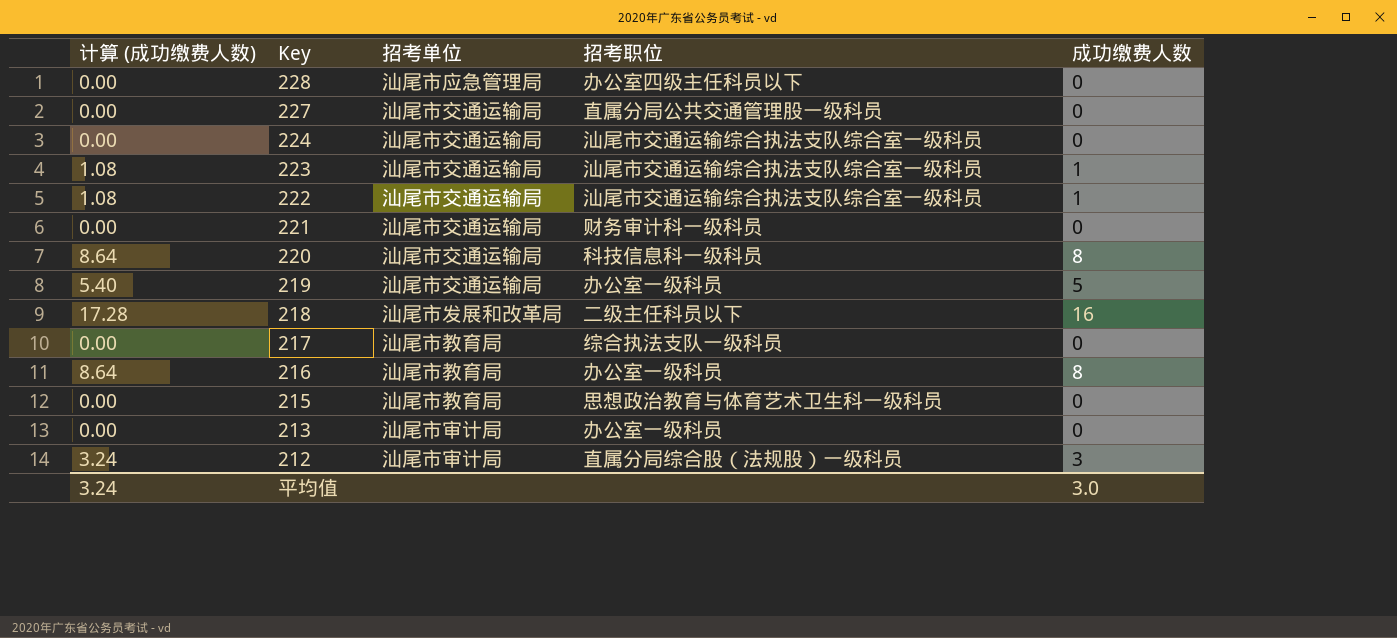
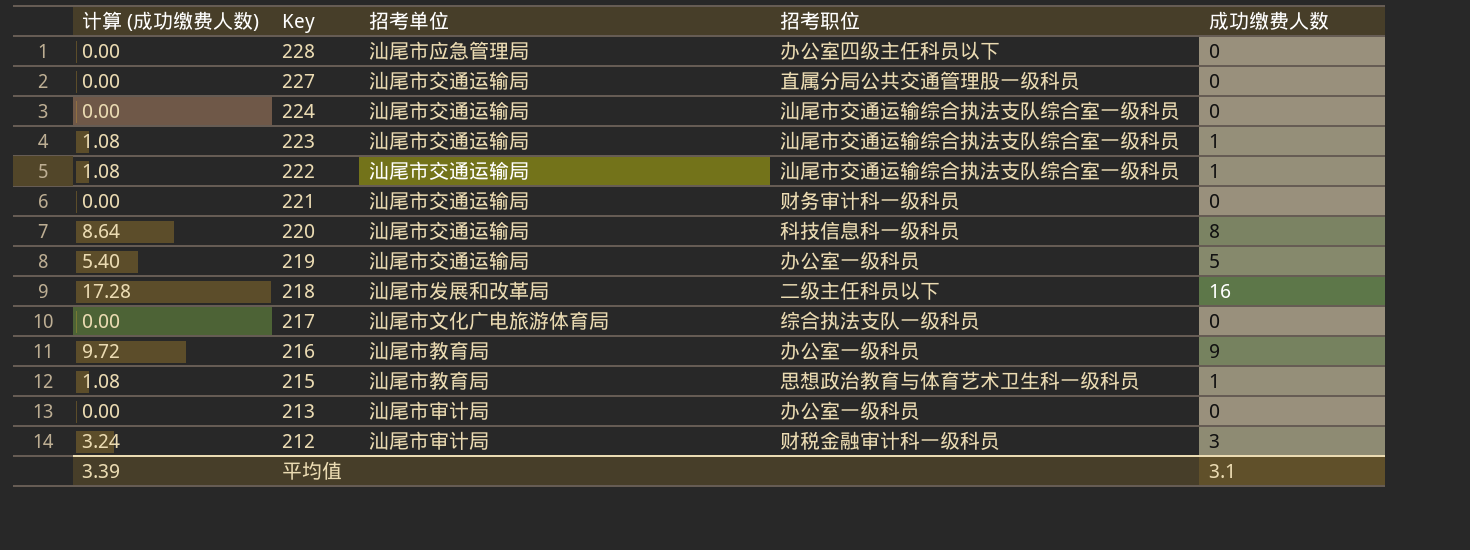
217 | 招考单位: 汕尾市教育局 -> 汕尾市文化广电旅游体育局
216 | 计算 (成功缴费人数): 8.64 -> 9.72
216 | 成功缴费人数: 8 -> 9
215 | 计算 (成功缴费人数): 0.00 -> 1.08
215 | 成功缴费人数: 0 -> 1
212 | 招考职位: 直属分局综合股（法规股）一级科员 -> 财税金融审计科一级科员
平均值 | 计算 (成功缴费人数): 3.24 -> 3.39
平均值 | 成功缴费人数: 3.0 -> 3.1

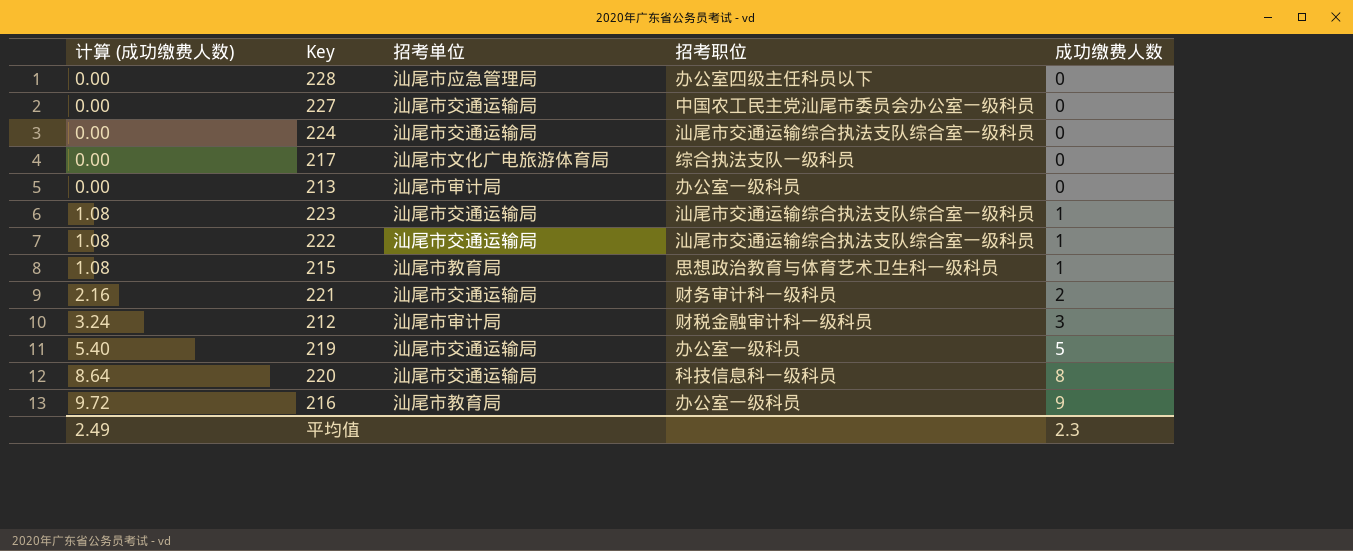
row order: Key descending -> 计算 (成功缴费人数) ascending
row 218: 17.28 | 汕尾市发展和改革局 | 二级主任科员以下 | 16 -> none
227 | 招考职位: 直属分局公共交通管理股一级科员 -> 中国农工民主党汕尾市委员会办公室一级科员
221 | 计算 (成功缴费人数): 0.00 -> 2.16
221 | 成功缴费人数: 0 -> 2
平均值 | 计算 (成功缴费人数): 3.39 -> 2.49
平均值 | 成功缴费人数: 3.1 -> 2.3

